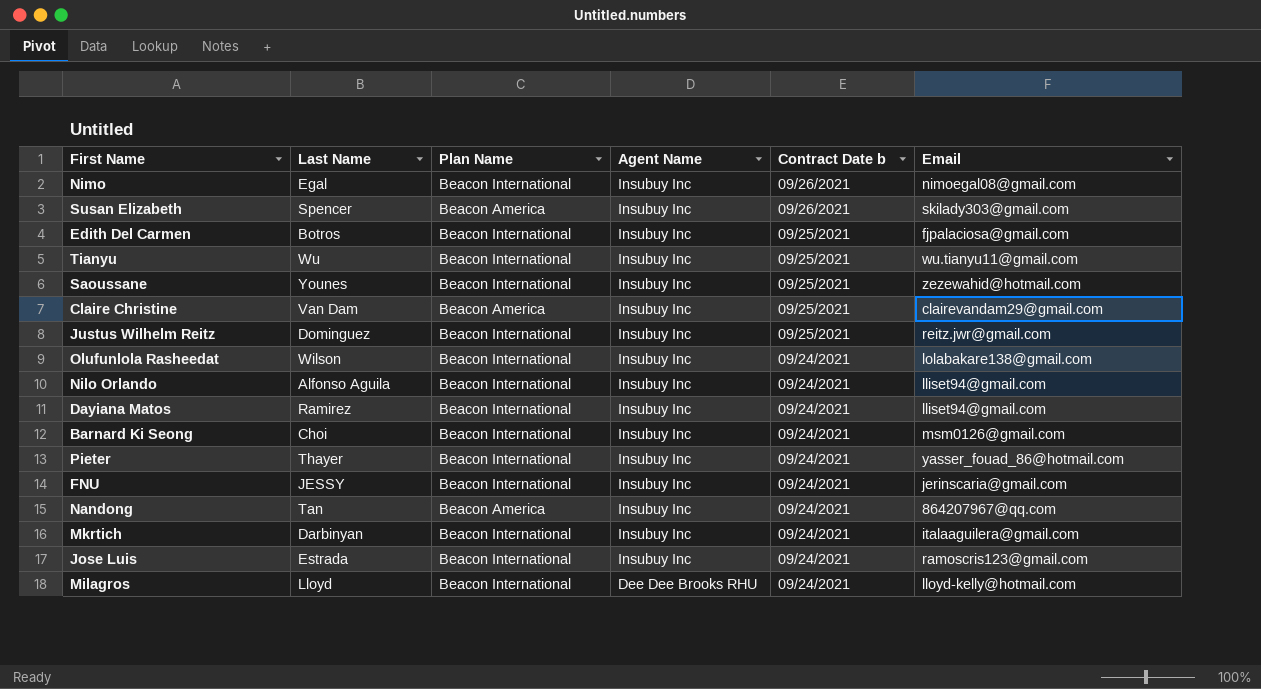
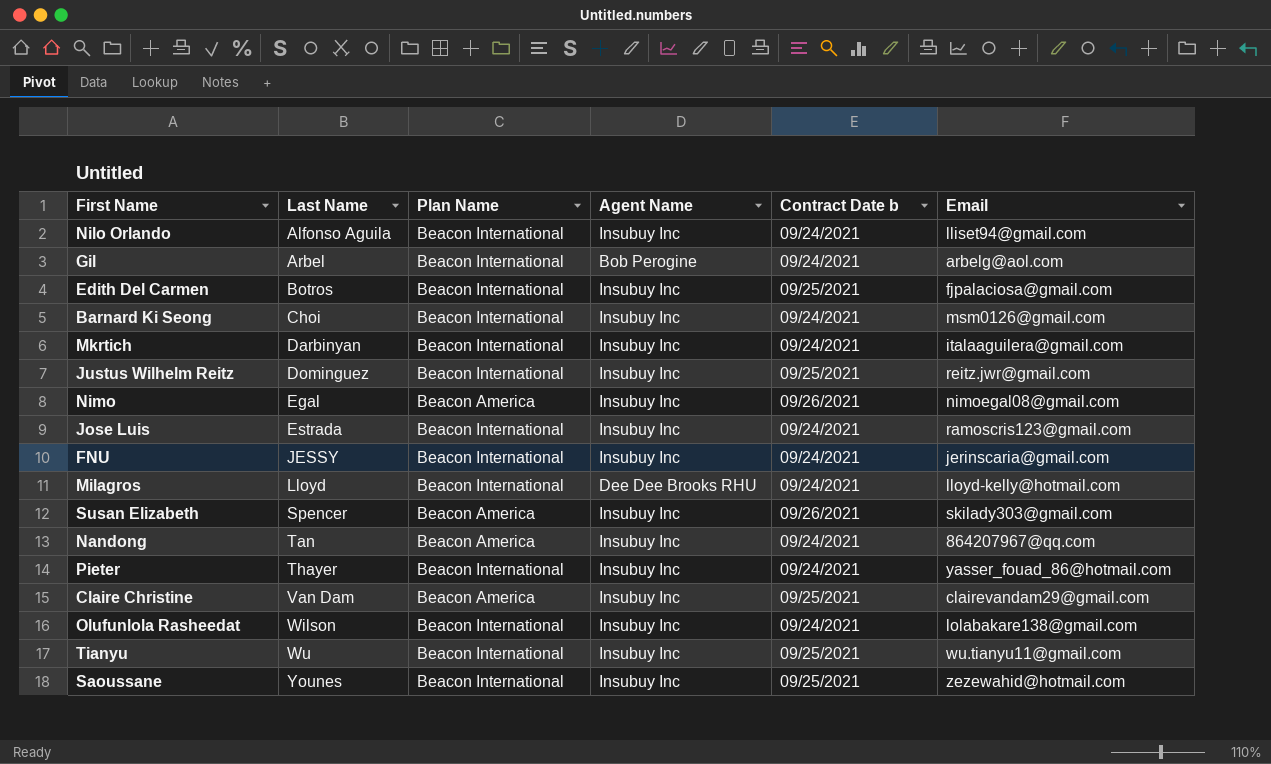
row order: Agent Name descending -> Last Name ascending
row Dayiana Matos: Ramirez | Beacon International | Insubuy Inc | 09/24/2021 | lliset94@gmail.com -> none
row Gil: none -> Arbel | Beacon International | Bob Perogine | 09/24/2021 | arbelg@aol.com
Nimo | Plan Name: Beacon International -> Beacon America

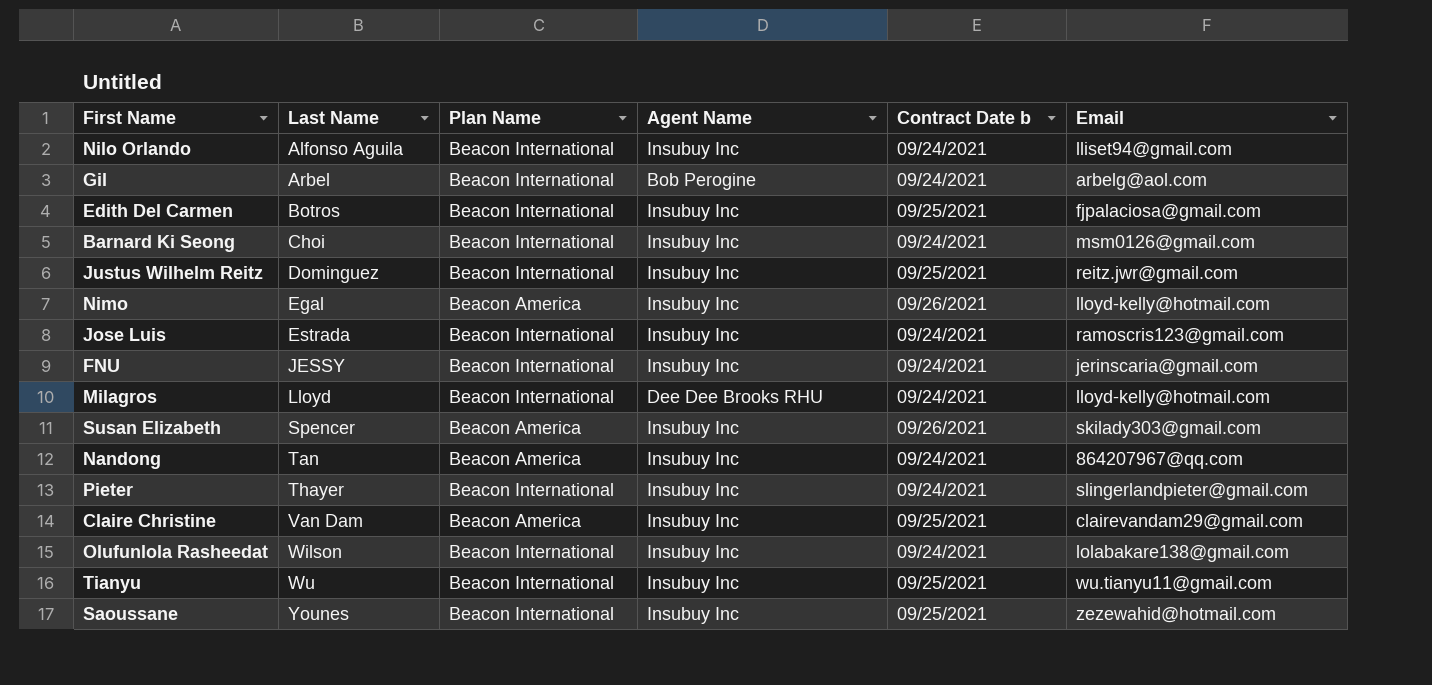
row Mkrtich: Darbinyan | Beacon International | Insubuy Inc | 09/24/2021 | italaaguilera@gmail.com -> none
Nimo | Email: nimoegal08@gmail.com -> lloyd-kelly@hotmail.com
Pieter | Email: yasser_fouad_86@hotmail.com -> slingerlandpieter@gmail.com

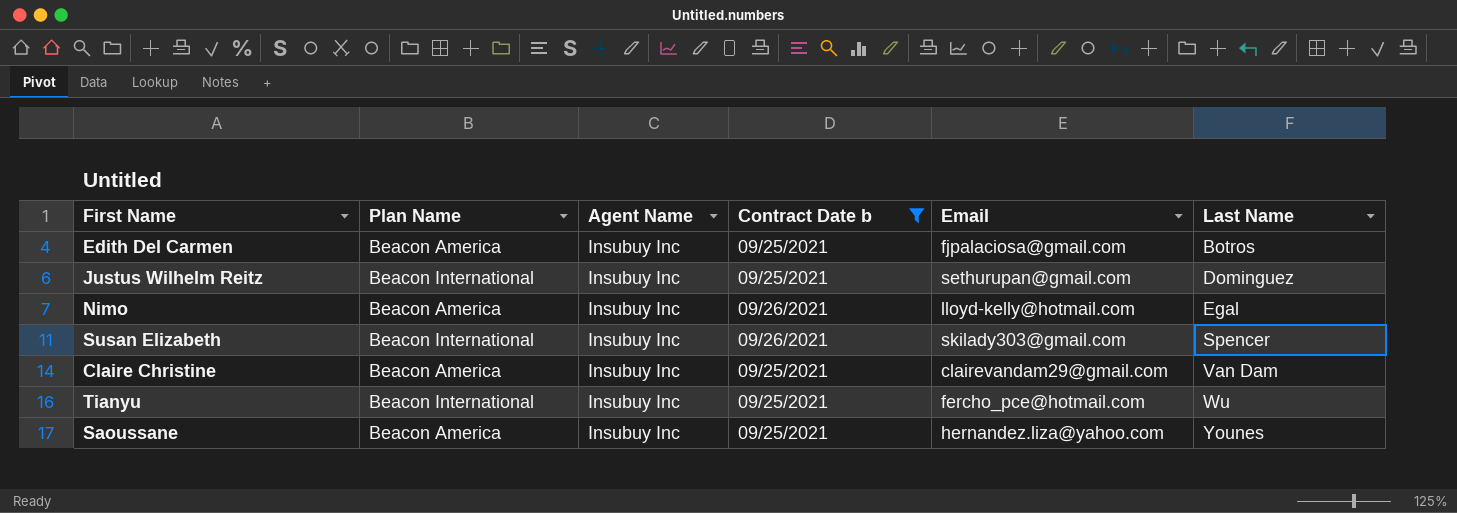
filter: none -> Contract Date b != 09/24/2021
column Last Name | position: 2 -> 6
Edith Del Carmen | Plan Name: Beacon International -> Beacon America
Justus Wilhelm Reitz | Email: reitz.jwr@gmail.com -> sethurupan@gmail.com
Susan Elizabeth | Plan Name: Beacon America -> Beacon International
Tianyu | Email: wu.tianyu11@gmail.com -> fercho_pce@hotmail.com
Saoussane | Plan Name: Beacon International -> Beacon America
Saoussane | Email: zezewahid@hotmail.com -> hernandez.liza@yahoo.com

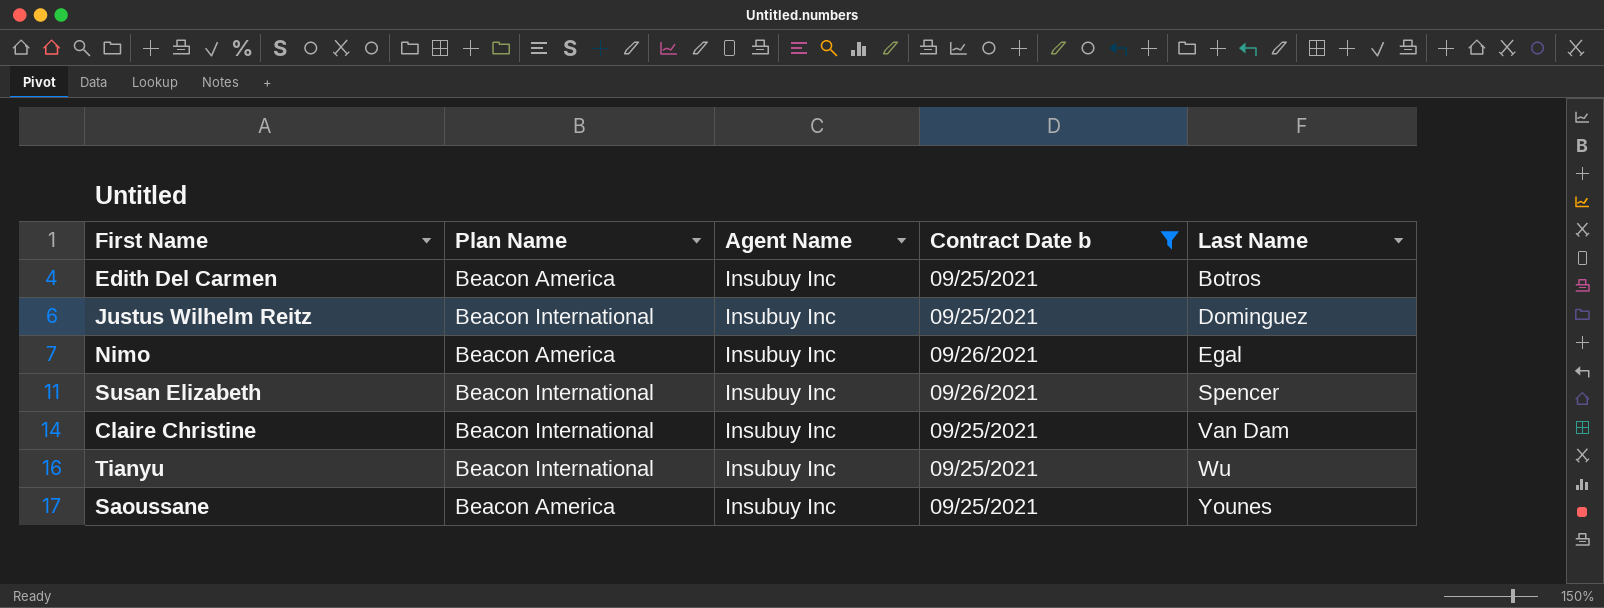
column Email | position: 5 -> none
Claire Christine | Plan Name: Beacon America -> Beacon International

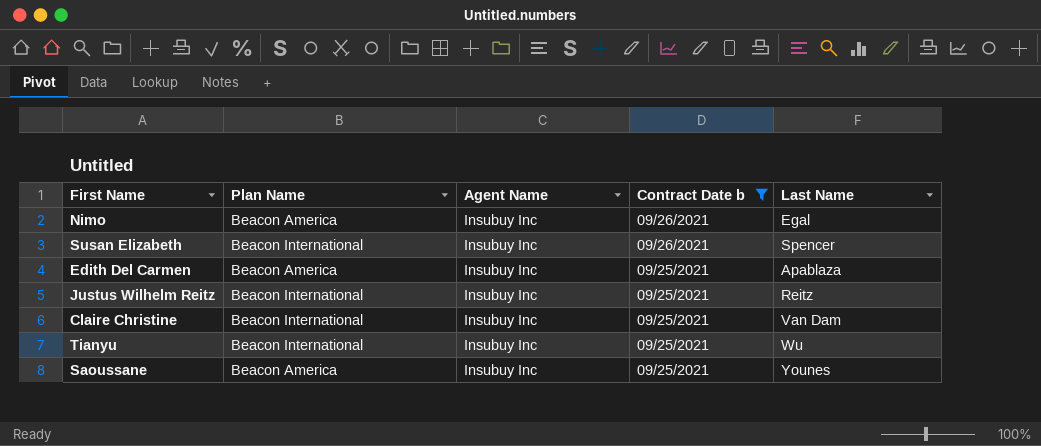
row order: Last Name ascending -> Contract Date b descending
Edith Del Carmen | Last Name: Botros -> Apablaza
Justus Wilhelm Reitz | Last Name: Dominguez -> Reitz

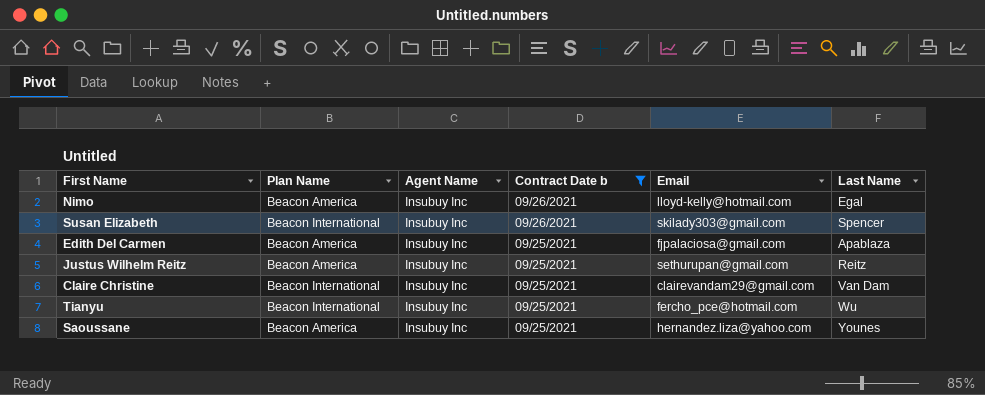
column Email | position: none -> 5
Justus Wilhelm Reitz | Plan Name: Beacon International -> Beacon America

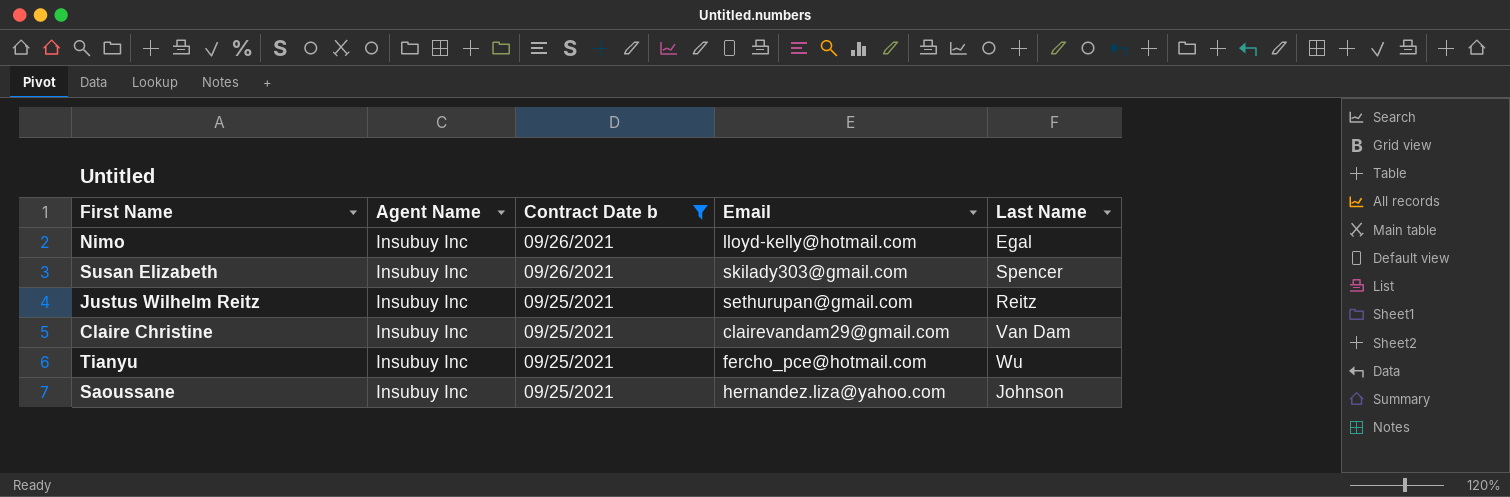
column Plan Name | position: 2 -> none
row Edith Del Carmen: Beacon America | Insubuy Inc | 09/25/2021 | fjpalaciosa@gmail.com | Apablaza -> none
Saoussane | Last Name: Younes -> Johnson

